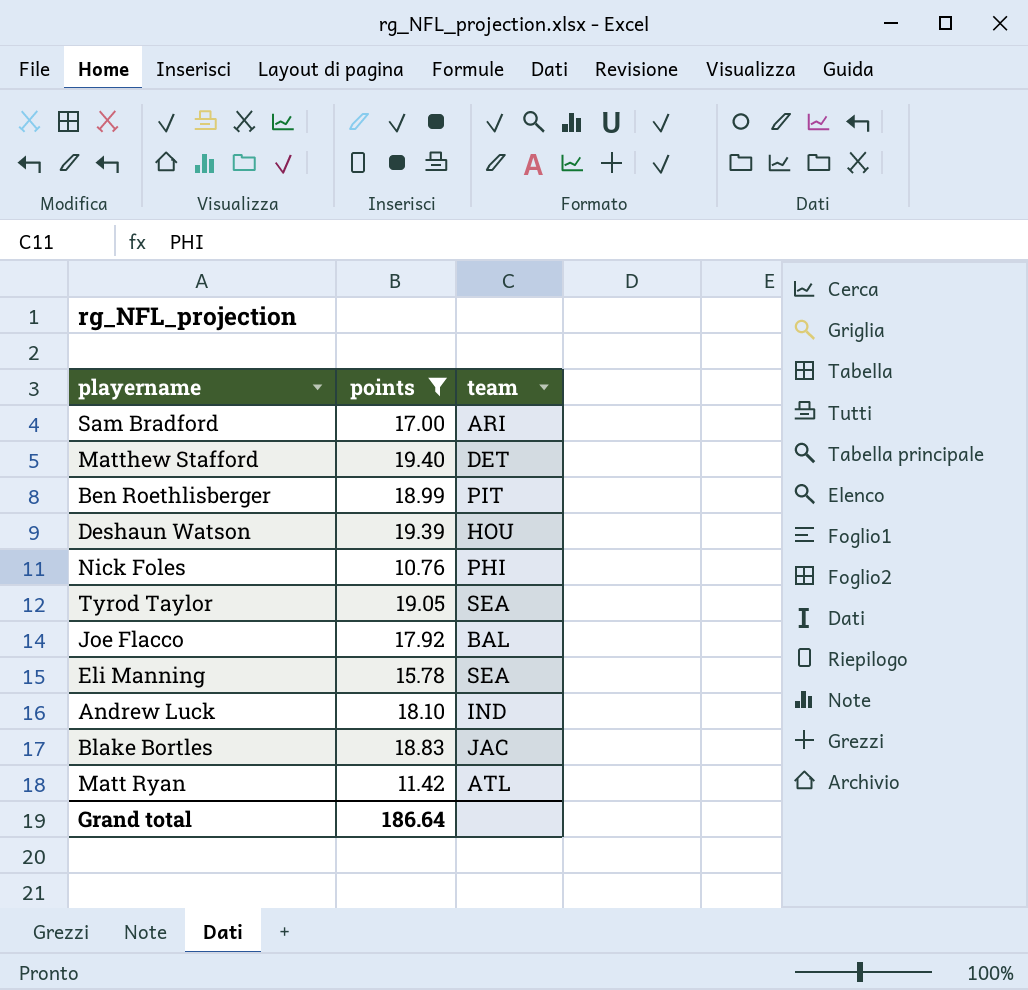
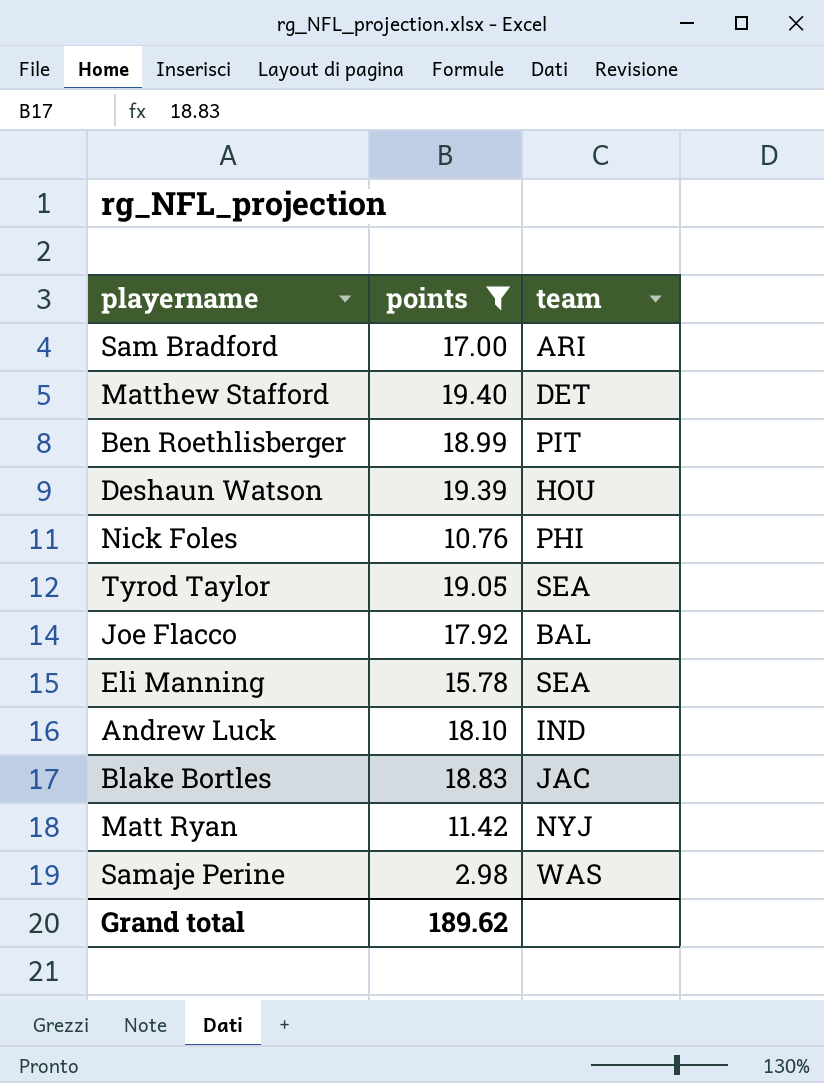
Matt Ryan | team: ATL -> NYJ
row Samaje Perine: none -> 2.98 | WAS
Grand total | points: 186.64 -> 189.62

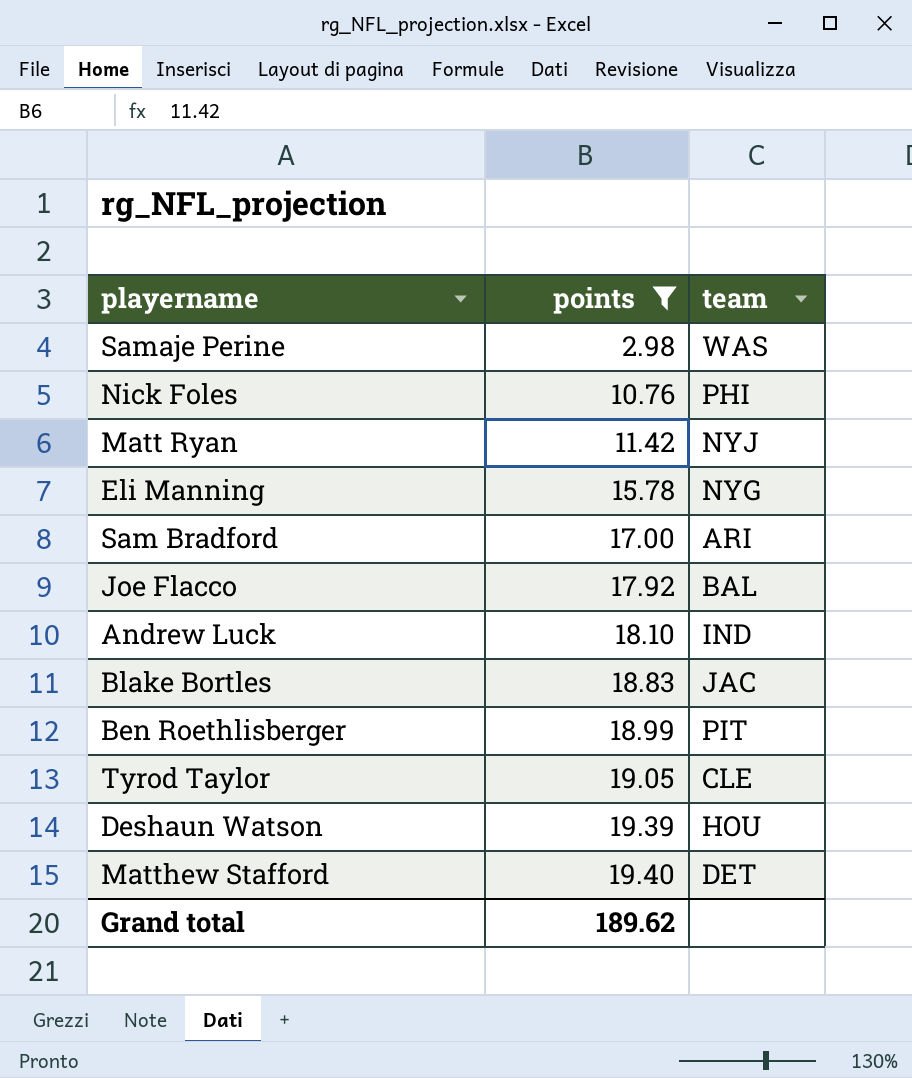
row order: none -> points ascending
Eli Manning | team: SEA -> NYG
Tyrod Taylor | team: SEA -> CLE

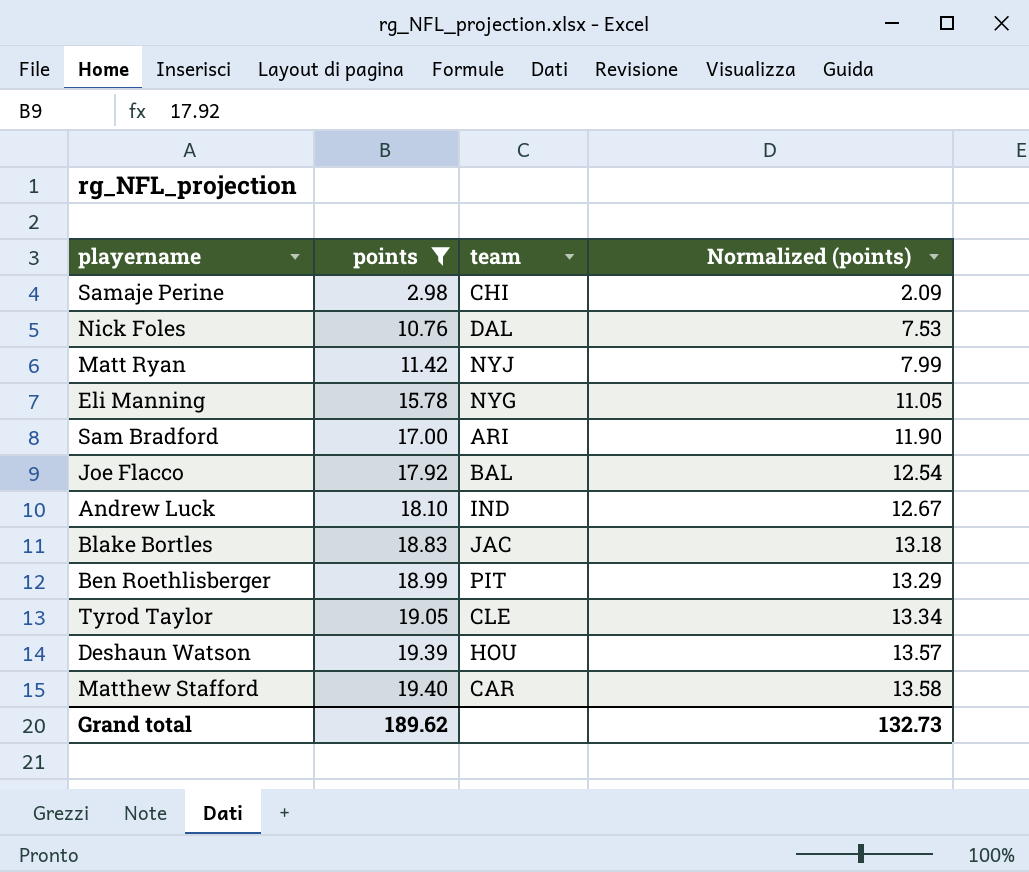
column Normalized (points) | formula: none -> [points] * 0.7
Samaje Perine | team: WAS -> CHI
Nick Foles | team: PHI -> DAL
Matthew Stafford | team: DET -> CAR

